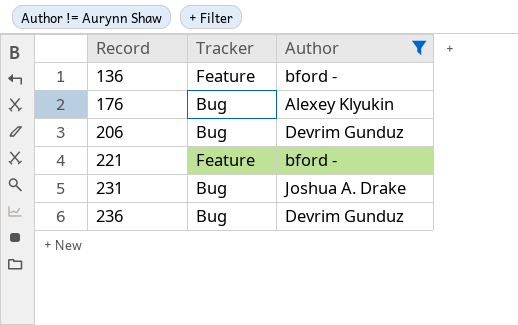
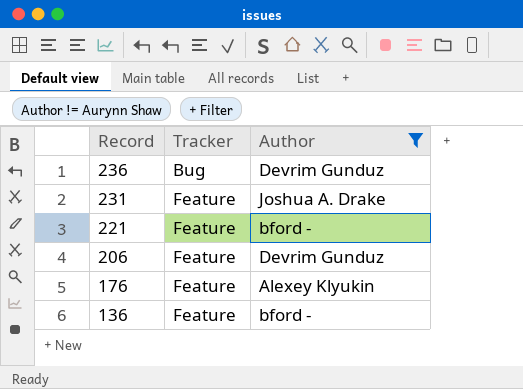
row order: Record ascending -> Record descending
231 | Tracker: Bug -> Feature
206 | Tracker: Bug -> Feature
176 | Tracker: Bug -> Feature

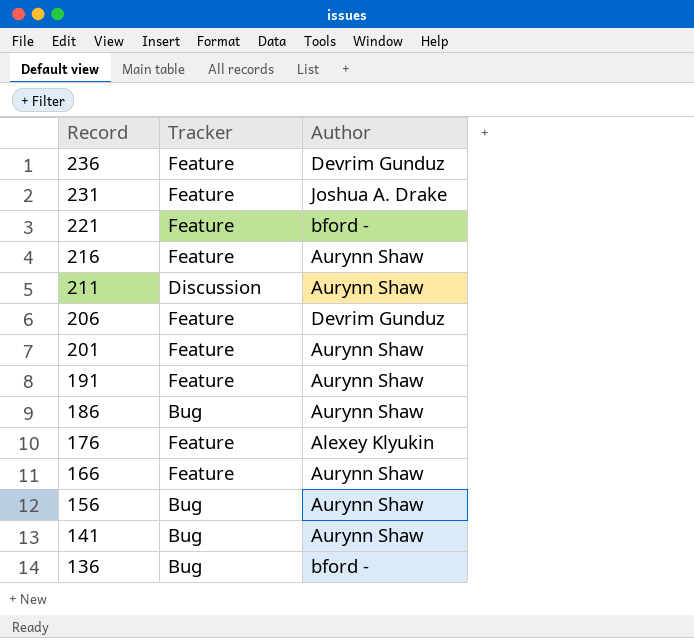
filter: Author != Aurynn Shaw -> none
236 | Tracker: Bug -> Feature
136 | Tracker: Feature -> Bug

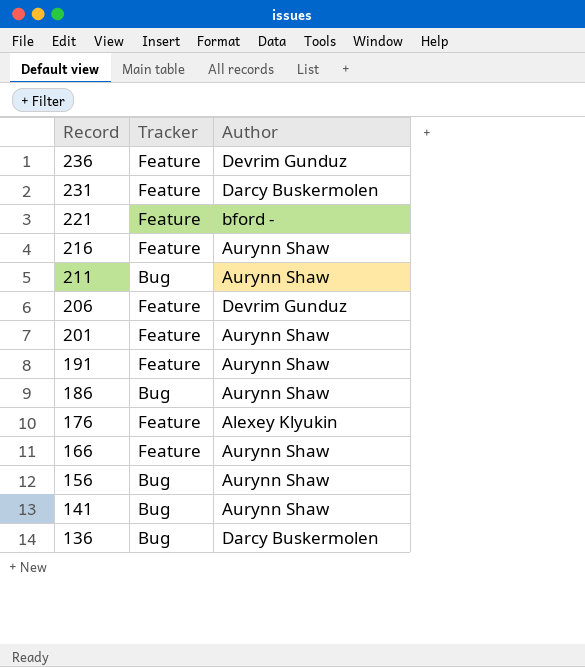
231 | Author: Joshua A. Drake -> Darcy Buskermolen
211 | Tracker: Discussion -> Bug
136 | Author: bford - -> Darcy Buskermolen

